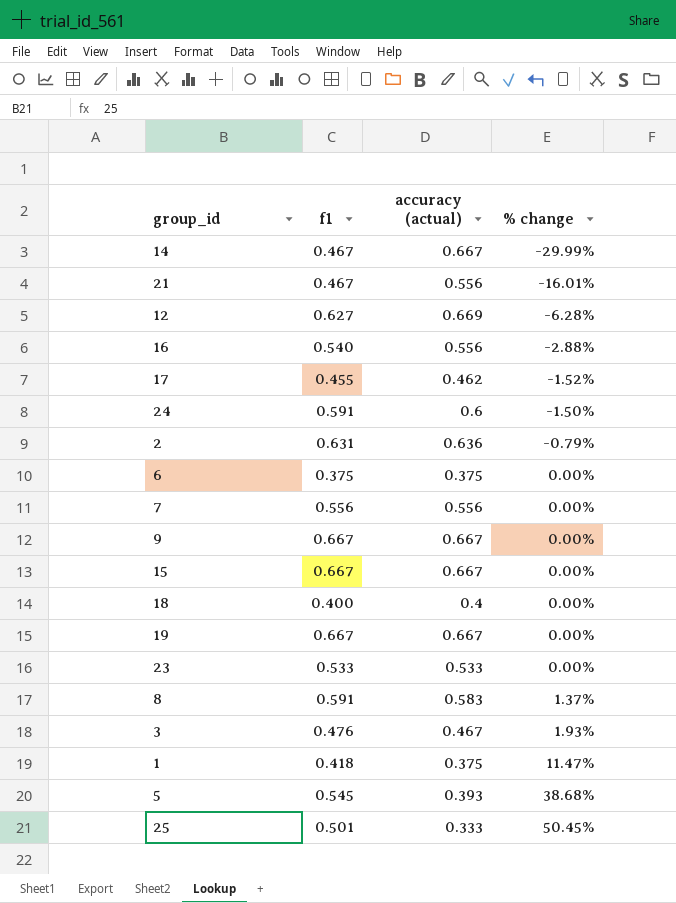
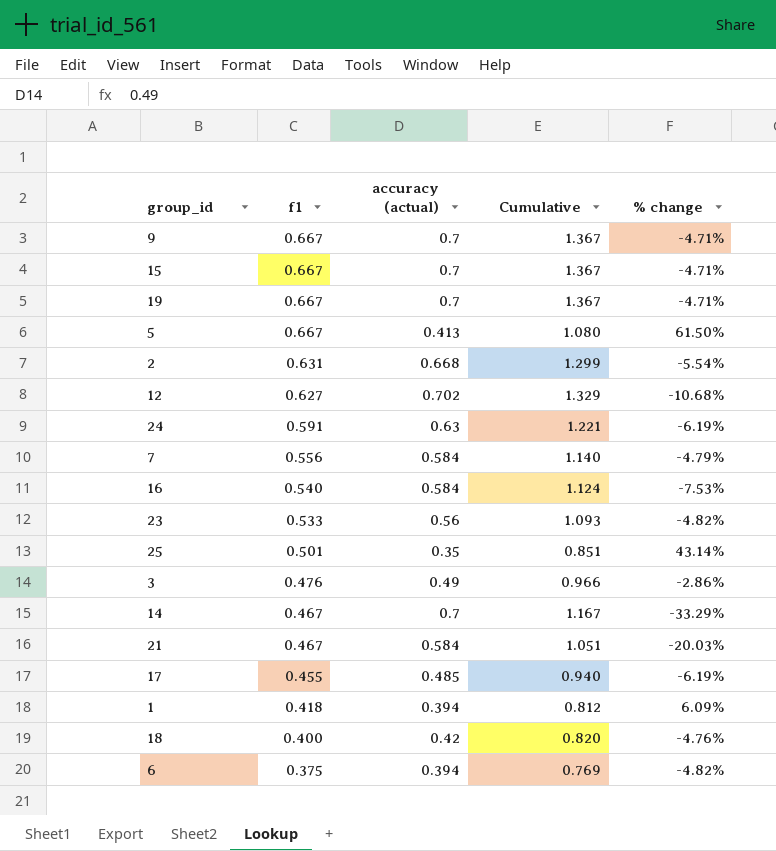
row order: % change ascending -> f1 descending
column Cumulative | formula: none -> [f1] + [accuracy (actual)]
row 8: 0.591 | 0.583 | 1.37% -> none
9 | accuracy (actual): 0.667 -> 0.7
9 | % change: 0.00% -> -4.71%
15 | accuracy (actual): 0.667 -> 0.7
15 | % change: 0.00% -> -4.71%
19 | accuracy (actual): 0.667 -> 0.7
19 | % change: 0.00% -> -4.71%
5 | f1: 0.545 -> 0.667
5 | accuracy (actual): 0.393 -> 0.413
5 | % change: 38.68% -> 61.50%
2 | accuracy (actual): 0.636 -> 0.668
2 | % change: -0.79% -> -5.54%
12 | accuracy (actual): 0.669 -> 0.702
12 | % change: -6.28% -> -10.68%
24 | accuracy (actual): 0.6 -> 0.63
24 | % change: -1.50% -> -6.19%
7 | accuracy (actual): 0.556 -> 0.584
7 | % change: 0.00% -> -4.79%
16 | accuracy (actual): 0.556 -> 0.584
16 | % change: -2.88% -> -7.53%
23 | accuracy (actual): 0.533 -> 0.56
23 | % change: 0.00% -> -4.82%
25 | accuracy (actual): 0.333 -> 0.35
25 | % change: 50.45% -> 43.14%
3 | accuracy (actual): 0.467 -> 0.49
3 | % change: 1.93% -> -2.86%
14 | accuracy (actual): 0.667 -> 0.7
14 | % change: -29.99% -> -33.29%
21 | accuracy (actual): 0.556 -> 0.584
21 | % change: -16.01% -> -20.03%
17 | accuracy (actual): 0.462 -> 0.485
17 | % change: -1.52% -> -6.19%
1 | accuracy (actual): 0.375 -> 0.394
1 | % change: 11.47% -> 6.09%
18 | accuracy (actual): 0.4 -> 0.42
18 | % change: 0.00% -> -4.76%
6 | accuracy (actual): 0.375 -> 0.394
6 | % change: 0.00% -> -4.82%

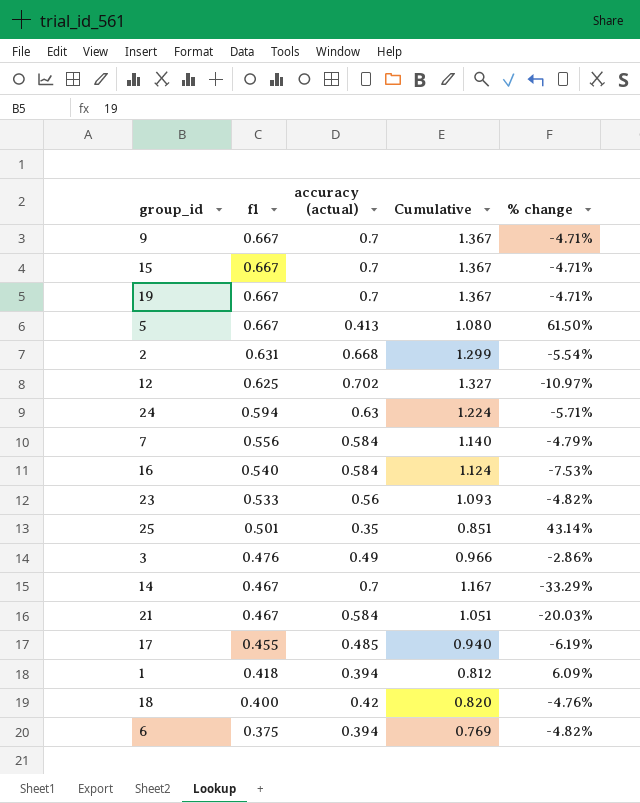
12 | f1: 0.627 -> 0.625
12 | Cumulative: 1.329 -> 1.327
12 | % change: -10.68% -> -10.97%
24 | f1: 0.591 -> 0.594
24 | Cumulative: 1.221 -> 1.224
24 | % change: -6.19% -> -5.71%

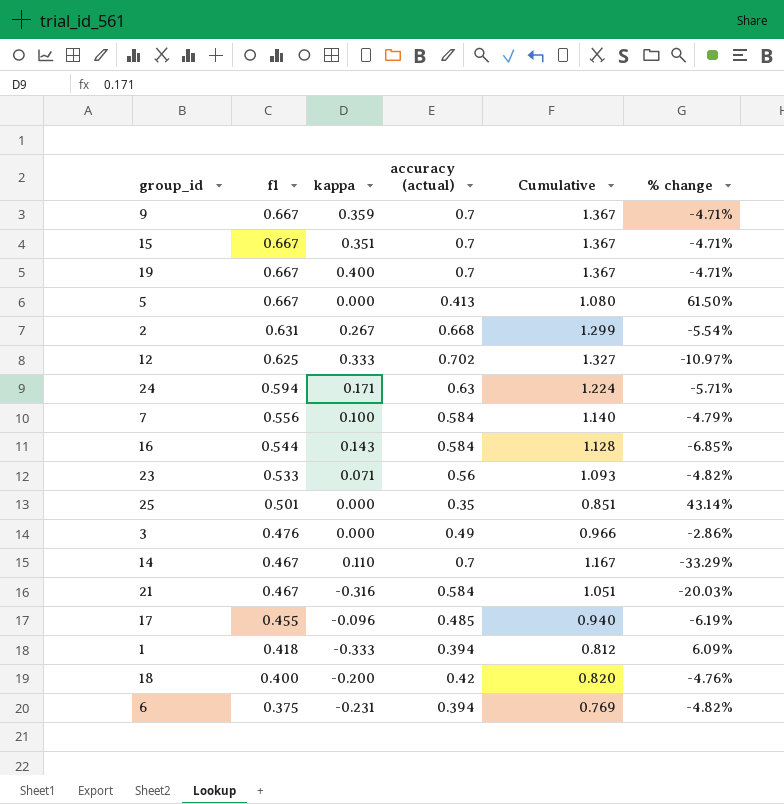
column kappa | position: none -> 3
16 | f1: 0.540 -> 0.544
16 | Cumulative: 1.124 -> 1.128
16 | % change: -7.53% -> -6.85%

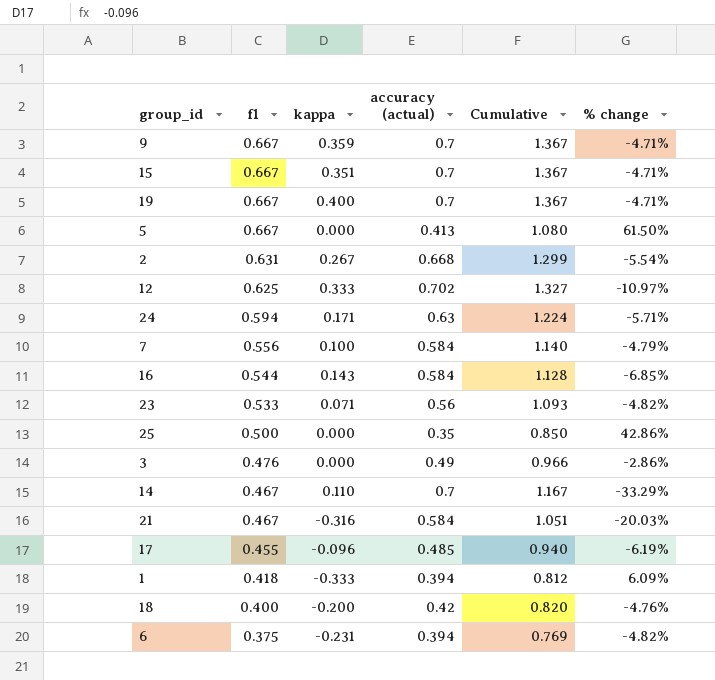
25 | f1: 0.501 -> 0.500
25 | Cumulative: 0.851 -> 0.850
25 | % change: 43.14% -> 42.86%

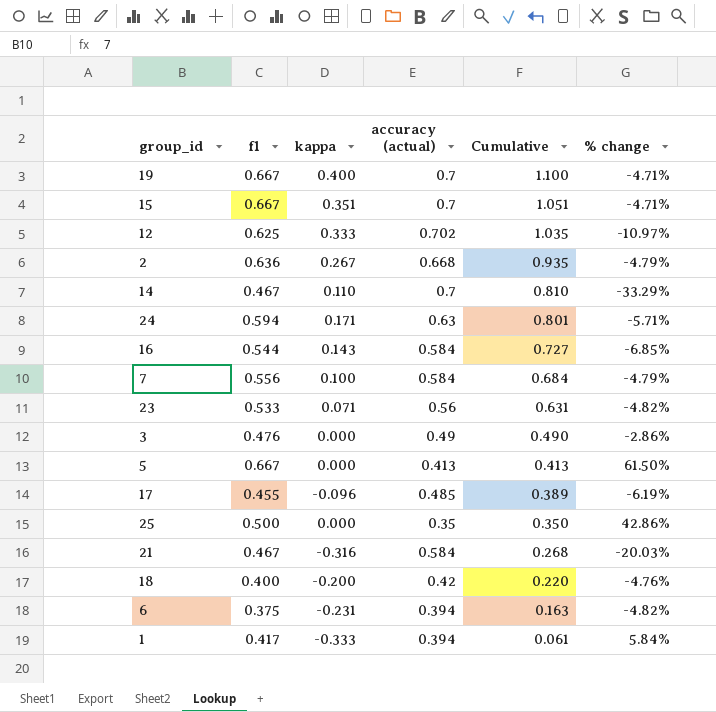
row order: f1 descending -> Cumulative descending
column Cumulative | formula: [f1] + [accuracy (actual)] -> [kappa] + [accuracy (actual)]
row 9: 0.667 | 0.359 | 0.7 | 1.367 | -4.71% -> none
2 | f1: 0.631 -> 0.636
2 | % change: -5.54% -> -4.79%
1 | f1: 0.418 -> 0.417
1 | % change: 6.09% -> 5.84%

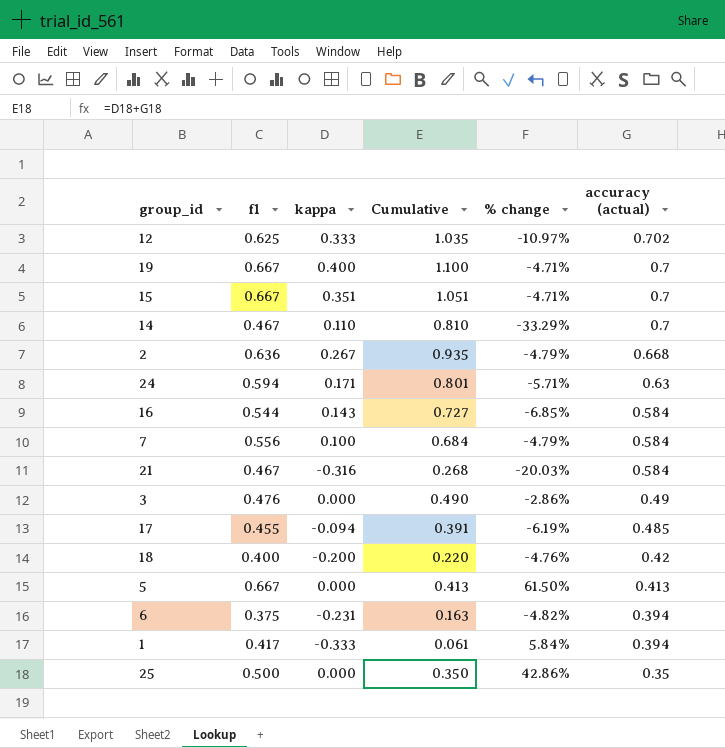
row order: Cumulative descending -> accuracy (actual) descending
column accuracy (actual) | position: 4 -> 6
row 23: 0.533 | 0.071 | 0.56 | 0.631 | -4.82% -> none
17 | kappa: -0.096 -> -0.094
17 | Cumulative: 0.389 -> 0.391

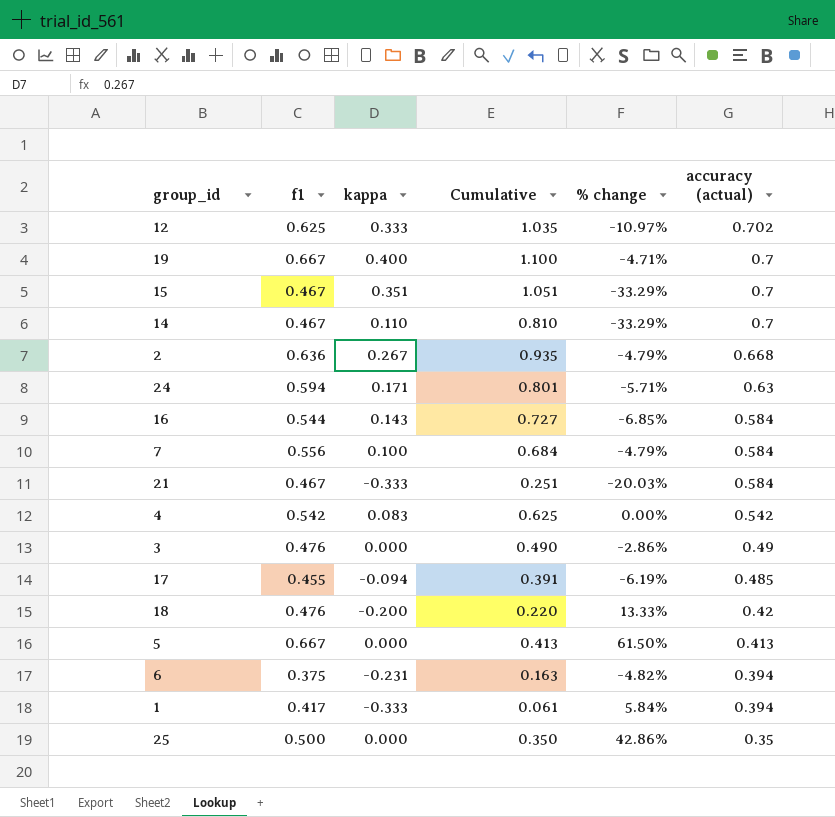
15 | f1: 0.667 -> 0.467
15 | % change: -4.71% -> -33.29%
21 | kappa: -0.316 -> -0.333
21 | Cumulative: 0.268 -> 0.251
row 4: none -> 0.542 | 0.083 | 0.625 | 0.00% | 0.542
18 | f1: 0.400 -> 0.476
18 | % change: -4.76% -> 13.33%

